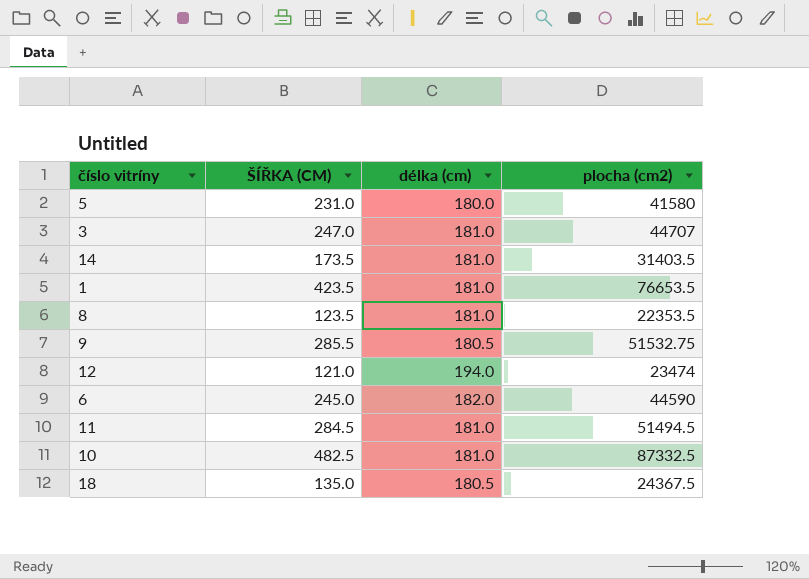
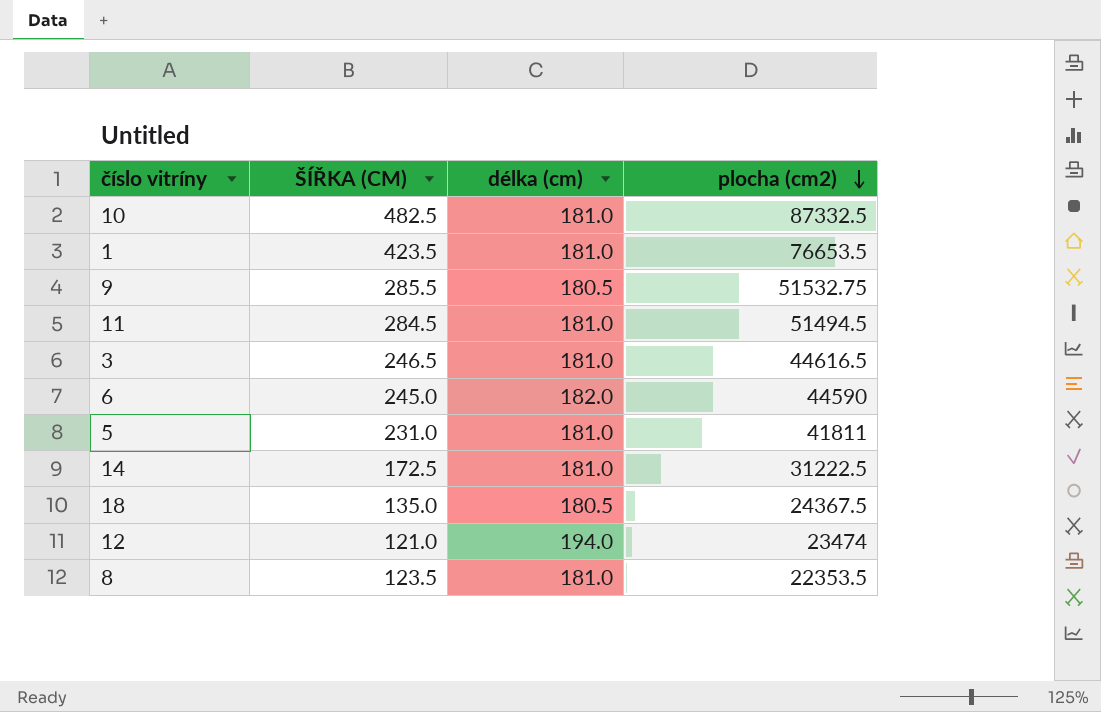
row order: none -> plocha (cm2) descending
3 | ŠÍŘKA (CM): 247.0 -> 246.5
3 | plocha (cm2): 44707 -> 44616.5
5 | délka (cm): 180.0 -> 181.0
5 | plocha (cm2): 41580 -> 41811
14 | ŠÍŘKA (CM): 173.5 -> 172.5
14 | plocha (cm2): 31403.5 -> 31222.5

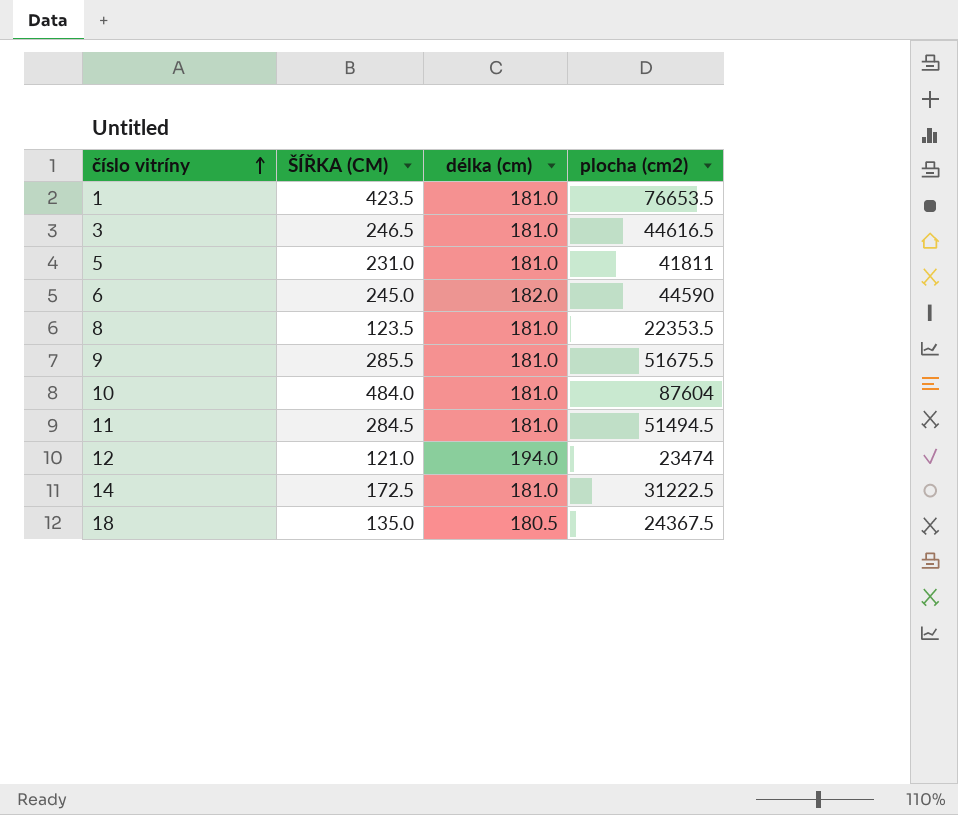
row order: plocha (cm2) descending -> číslo vitríny ascending
9 | délka (cm): 180.5 -> 181.0
9 | plocha (cm2): 51532.75 -> 51675.5
10 | ŠÍŘKA (CM): 482.5 -> 484.0
10 | plocha (cm2): 87332.5 -> 87604

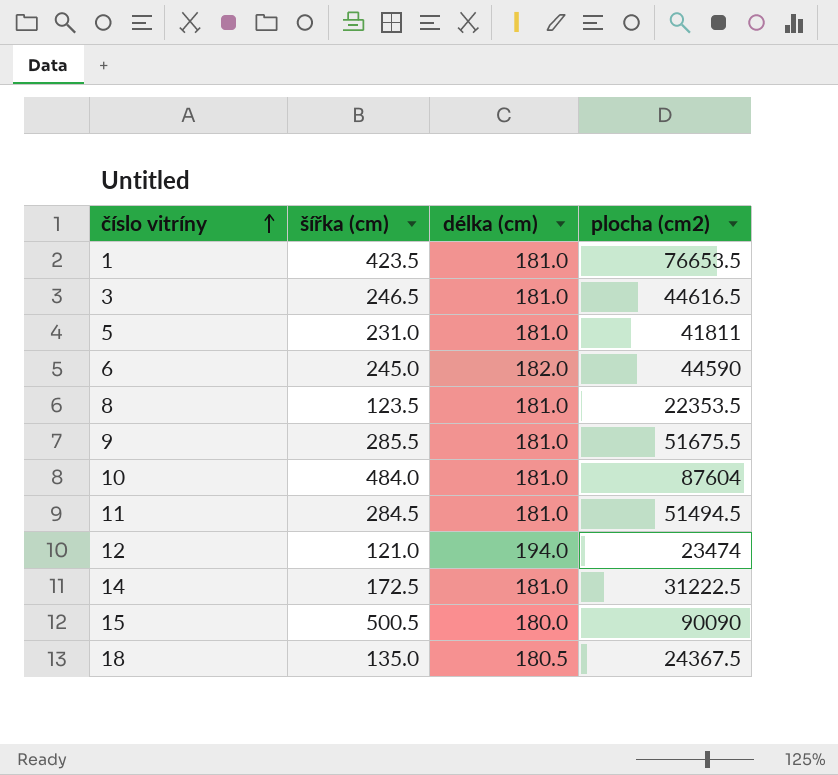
column name: ŠÍŘKA (CM) -> šířka (cm)
row 15: none -> 500.5 | 180.0 | 90090

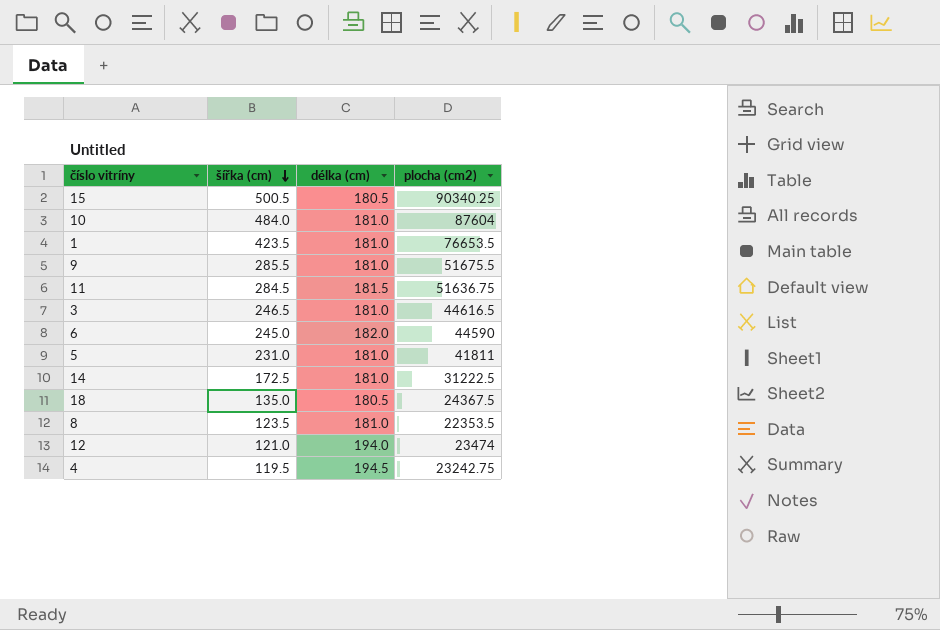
row order: číslo vitríny ascending -> šířka (cm) descending
15 | délka (cm): 180.0 -> 180.5
15 | plocha (cm2): 90090 -> 90340.25
11 | délka (cm): 181.0 -> 181.5
11 | plocha (cm2): 51494.5 -> 51636.75
row 4: none -> 119.5 | 194.5 | 23242.75

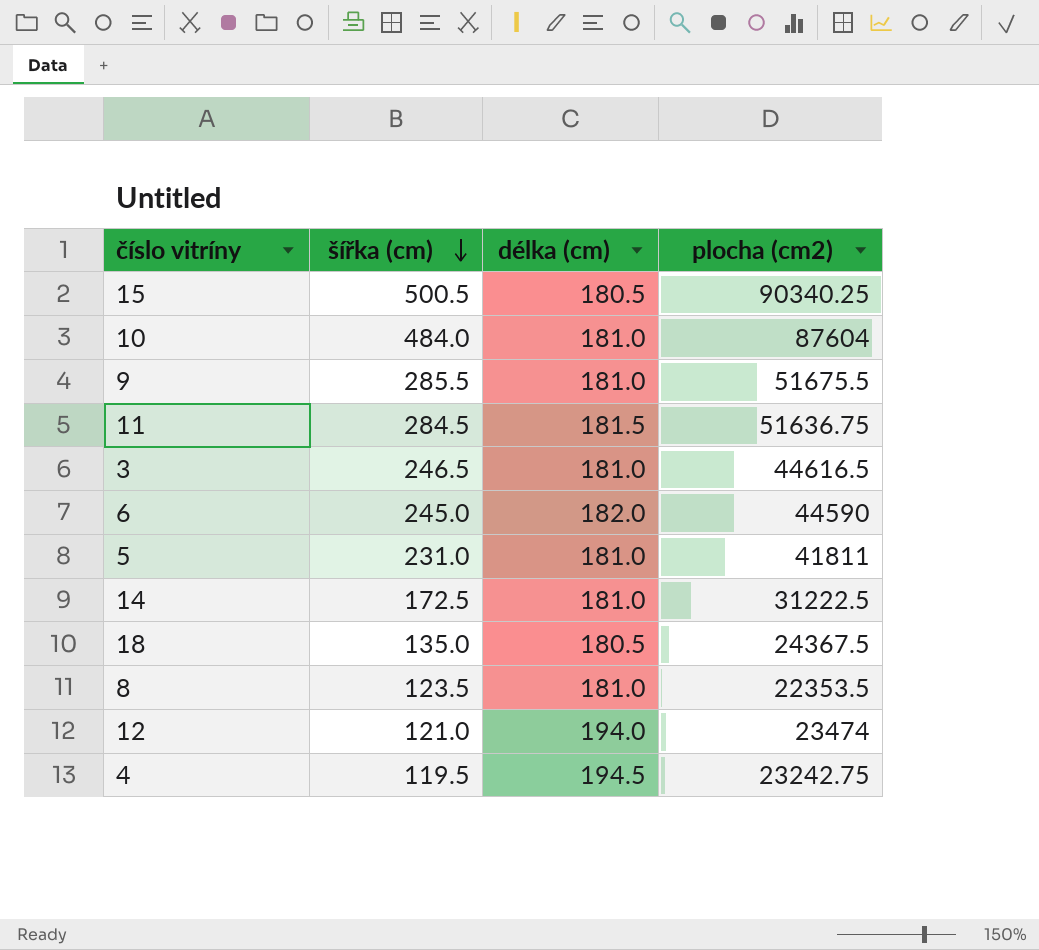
row 1: 423.5 | 181.0 | 76653.5 -> none

